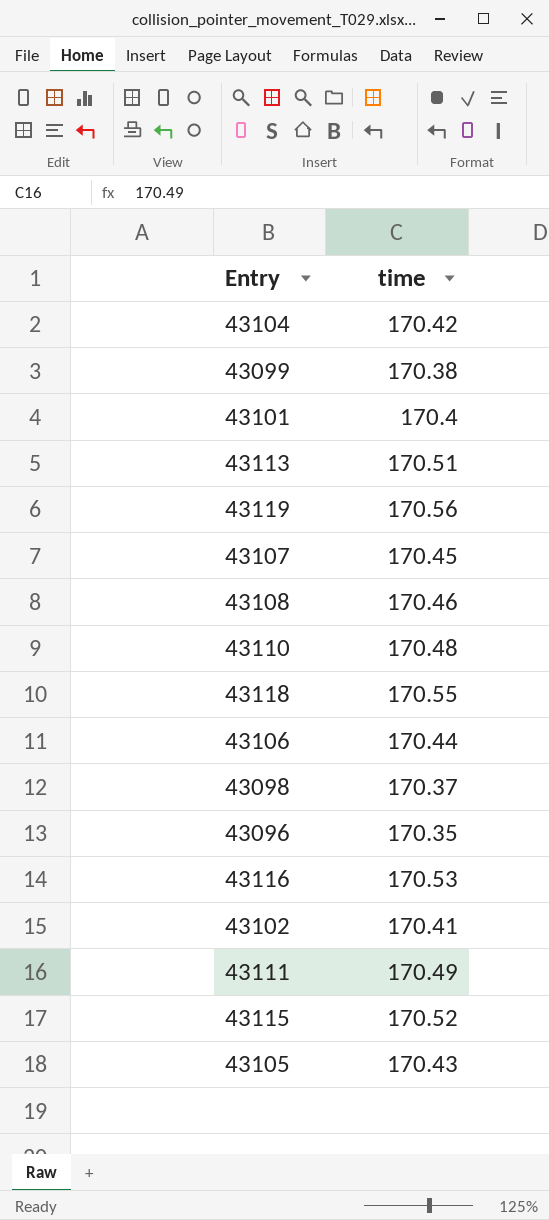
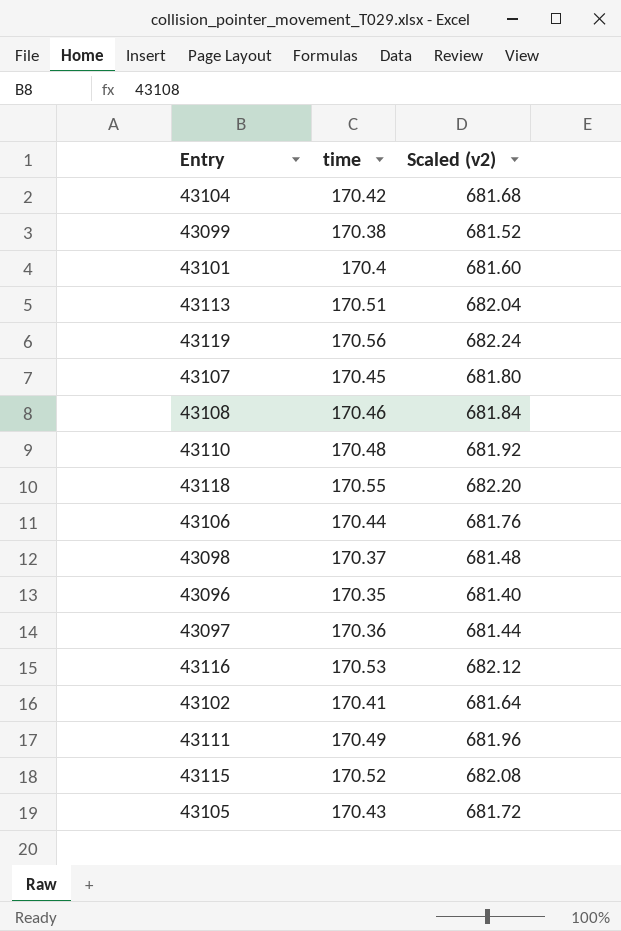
column Scaled (v2) | formula: none -> [time] * 4
row 43097: none -> 170.36 | 681.44

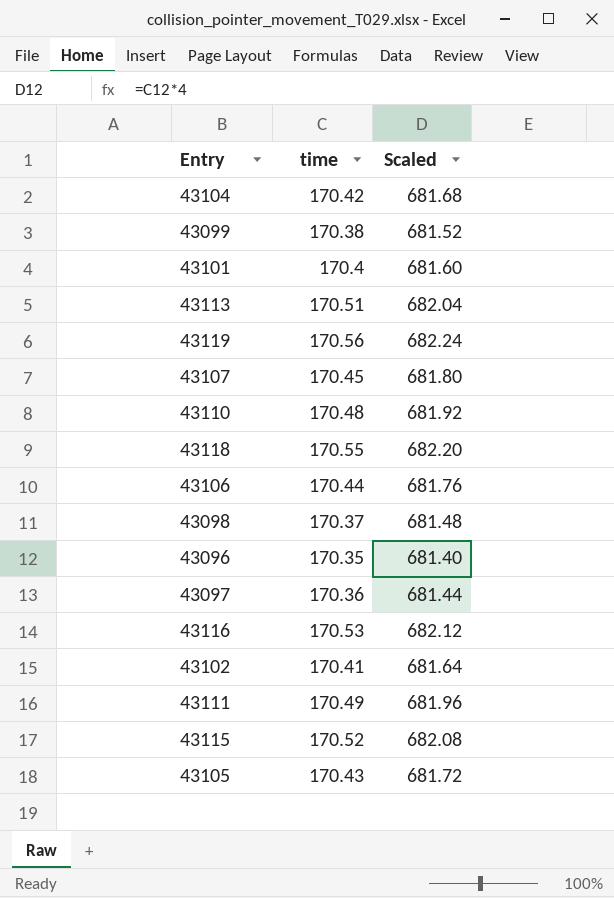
column name: Scaled (v2) -> Scaled
row 43108: 170.46 | 681.84 -> none

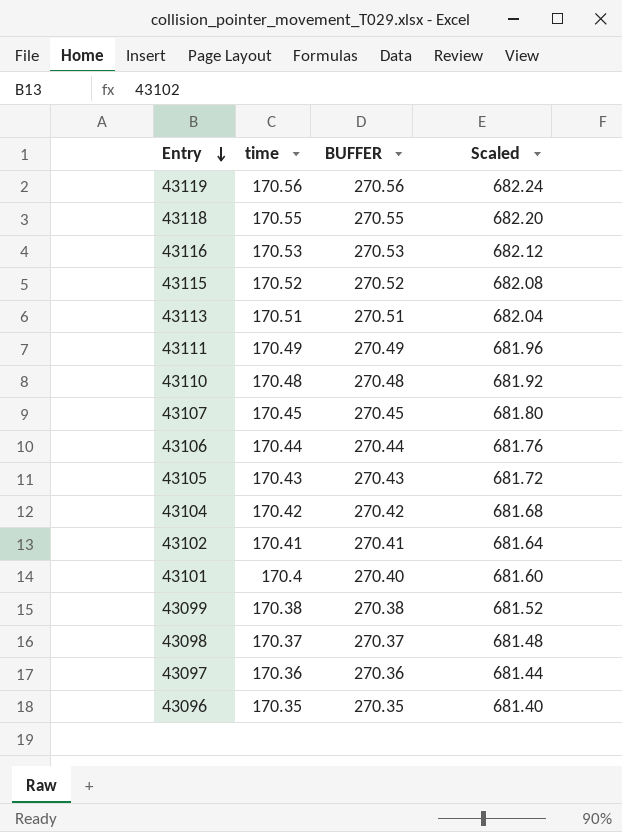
row order: none -> Entry descending
column BUFFER | formula: none -> [time] + 100

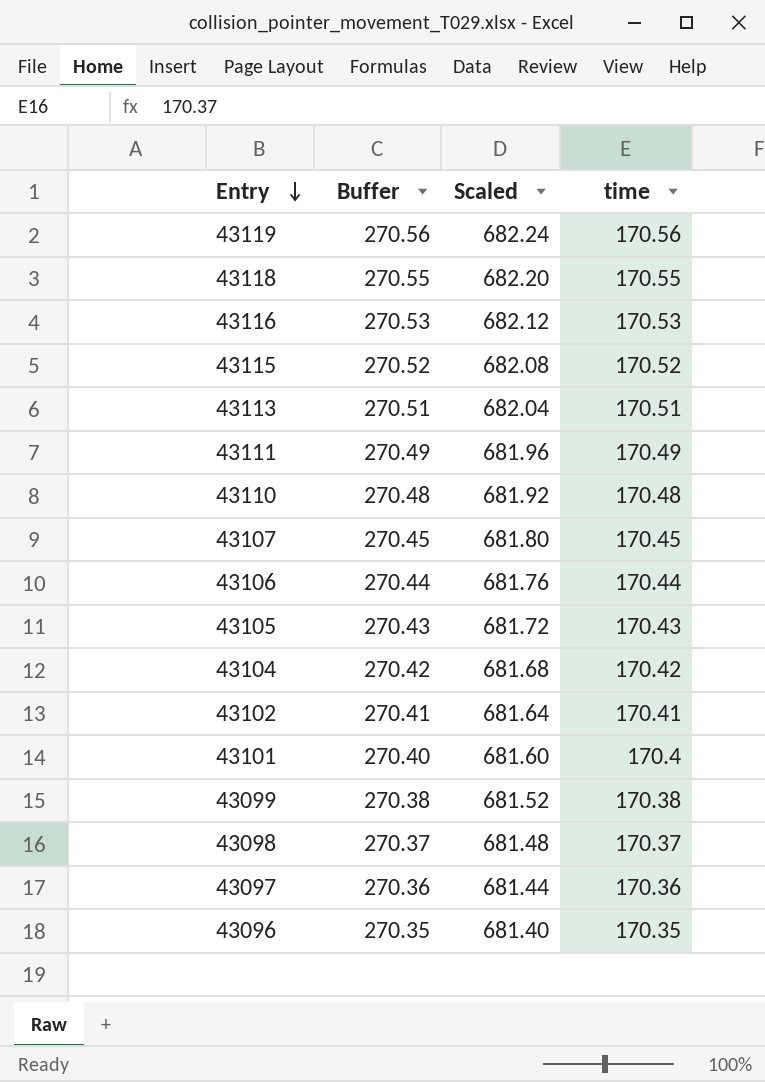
column name: BUFFER -> Buffer
column time | position: 2 -> 4

